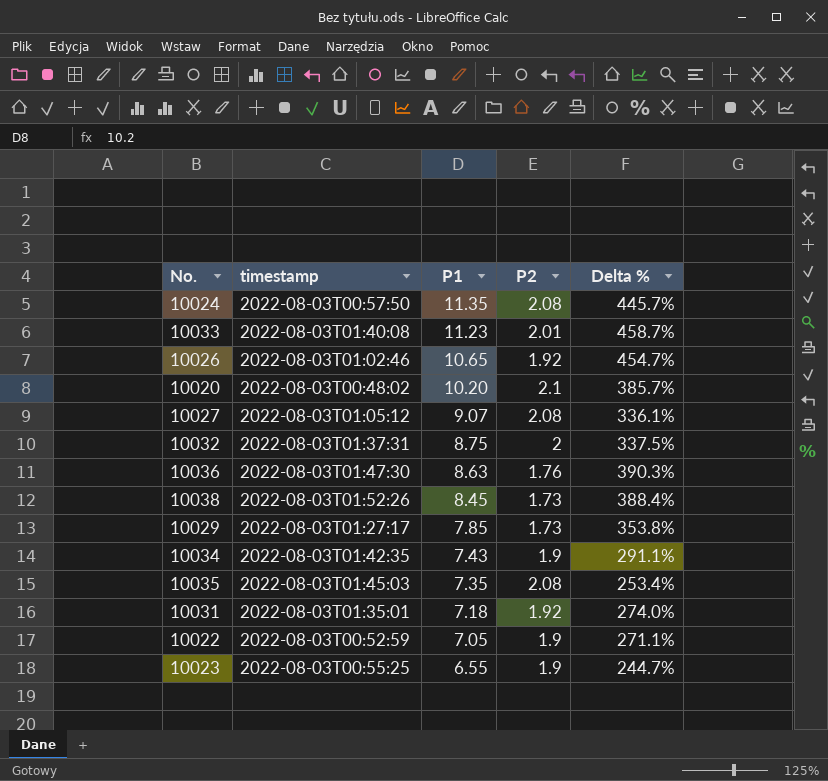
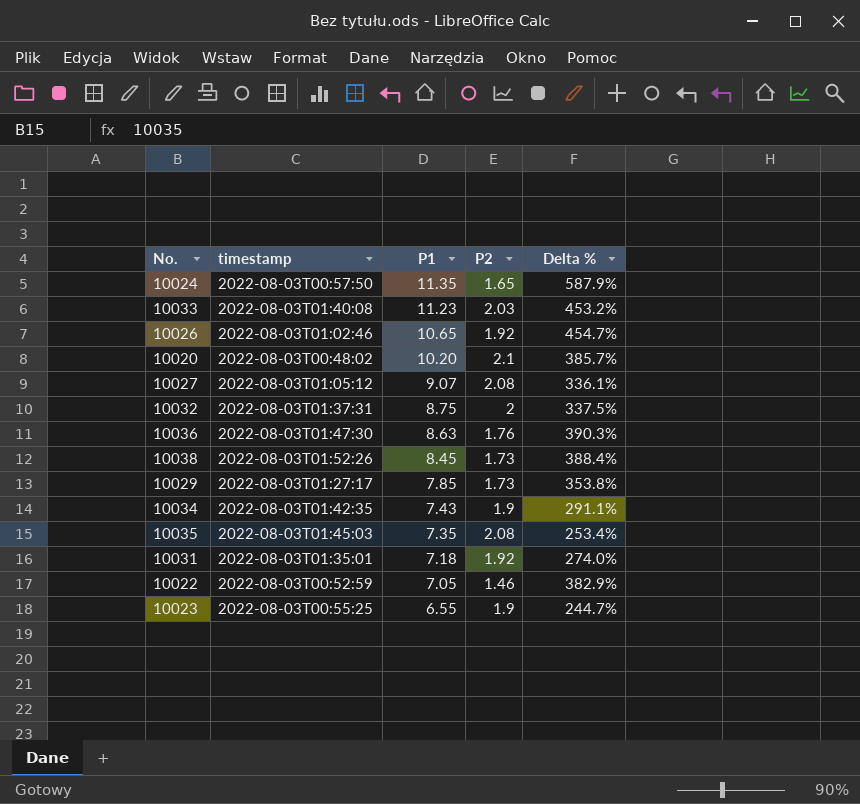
10024 | P2: 2.08 -> 1.65
10024 | Delta %: 445.7% -> 587.9%
10033 | P2: 2.01 -> 2.03
10033 | Delta %: 458.7% -> 453.2%
10022 | P2: 1.9 -> 1.46
10022 | Delta %: 271.1% -> 382.9%

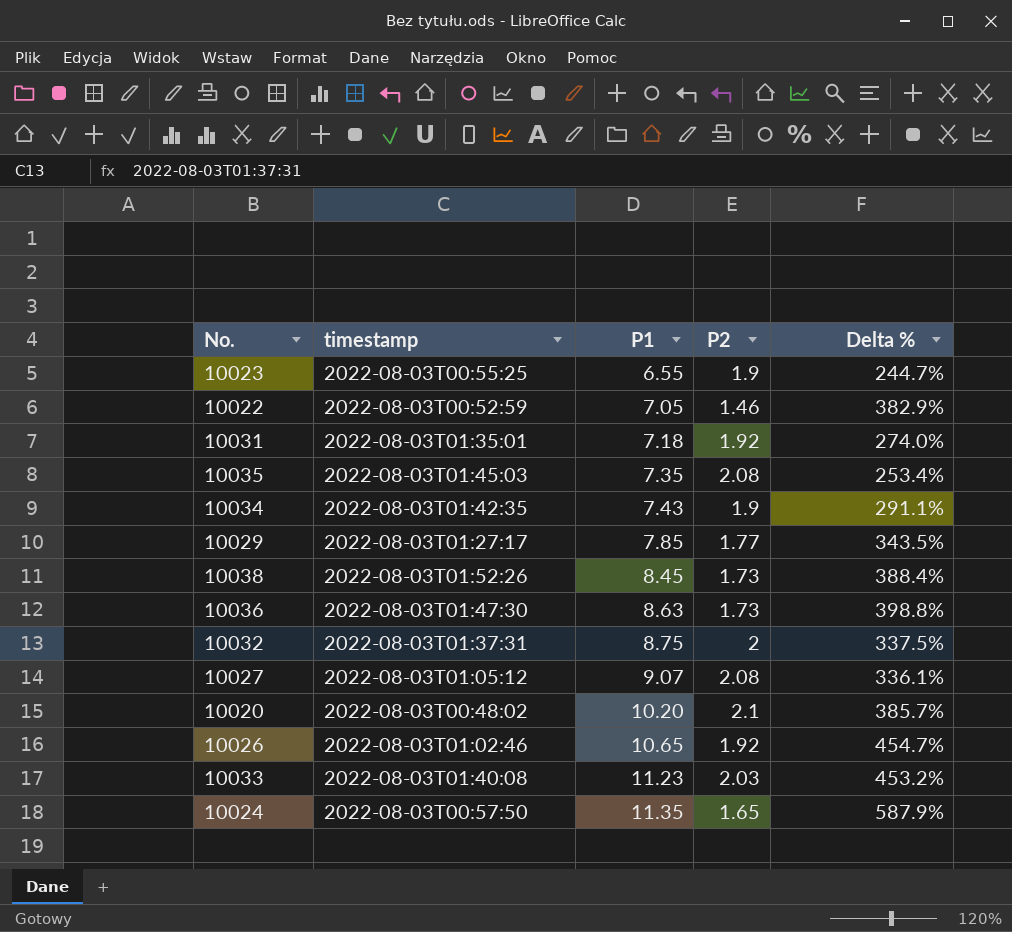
row order: P1 descending -> P1 ascending
10029 | P2: 1.73 -> 1.77
10029 | Delta %: 353.8% -> 343.5%
10036 | P2: 1.76 -> 1.73
10036 | Delta %: 390.3% -> 398.8%

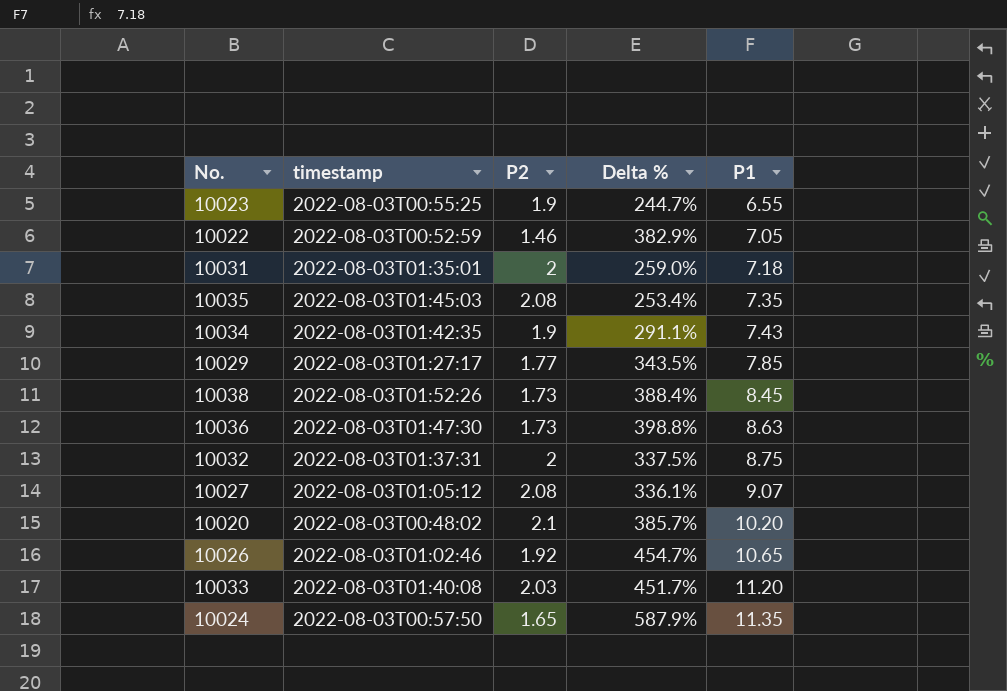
column P1 | position: 3 -> 5
10031 | P2: 1.92 -> 2
10031 | Delta %: 274.0% -> 259.0%
10033 | Delta %: 453.2% -> 451.7%
10033 | P1: 11.23 -> 11.20

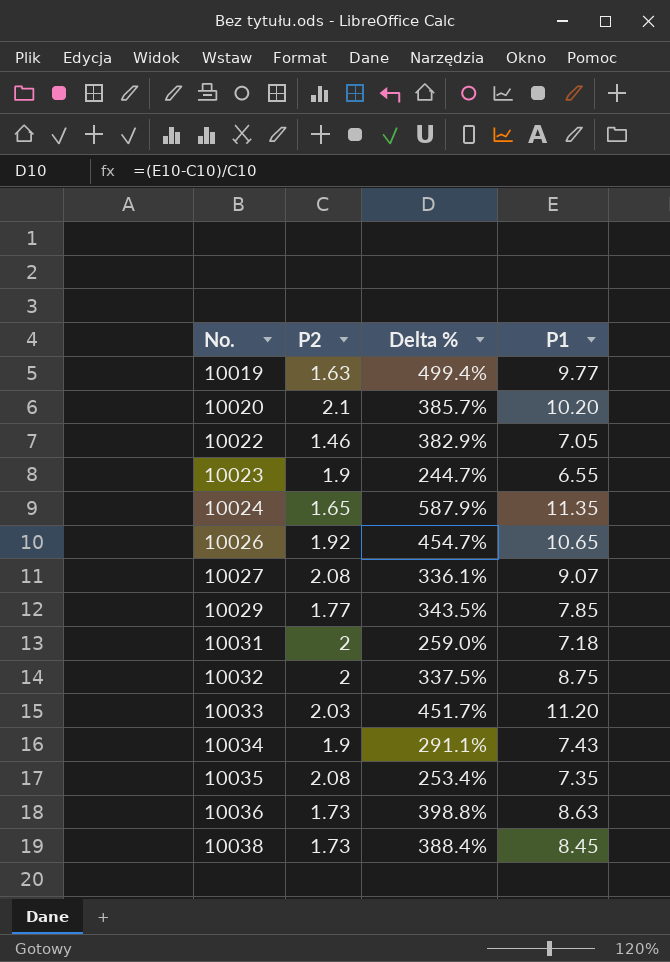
row order: P1 ascending -> No. ascending
column timestamp | position: 2 -> none
row 10019: none -> 1.63 | 499.4% | 9.77

